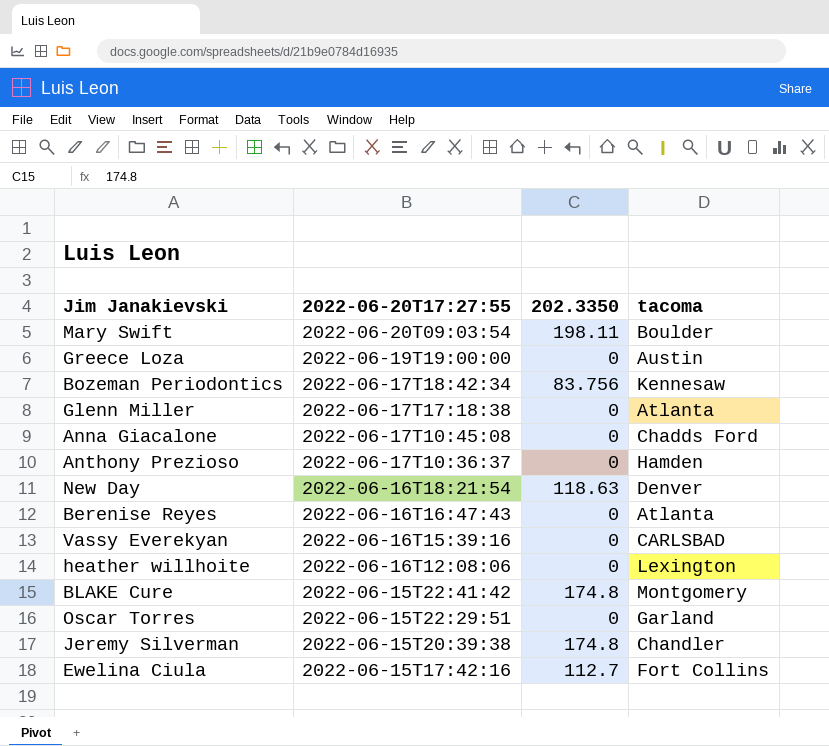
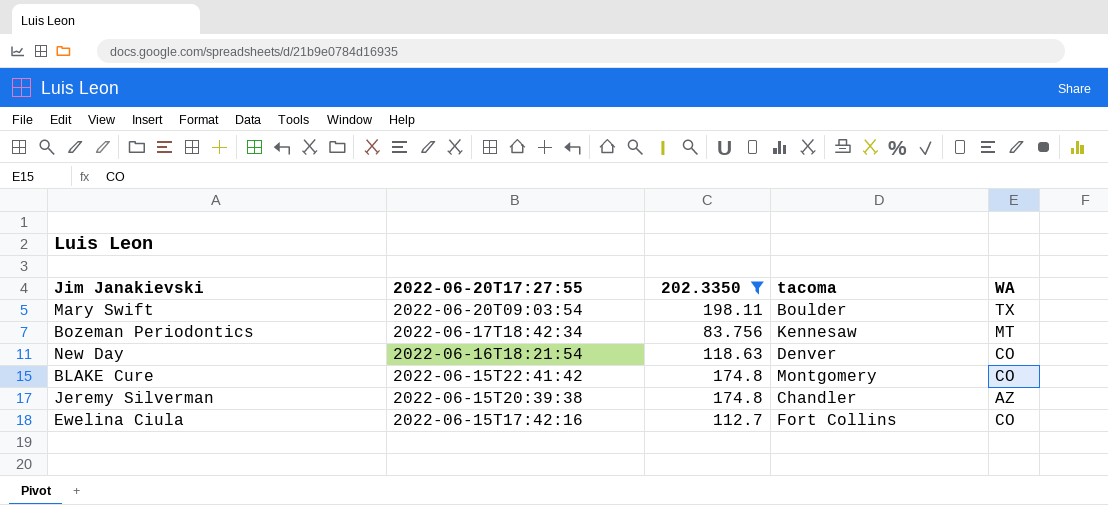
filter: none -> 202.3350 != 0
column WA | position: none -> 5

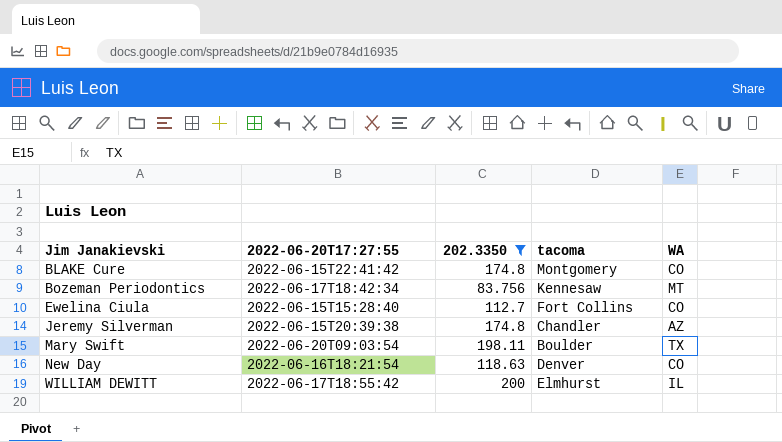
row order: 2022-06-20T17:27:55 descending -> Jim Janakievski ascending
Ewelina Ciula | 2022-06-20T17:27:55: 2022-06-15T17:42:16 -> 2022-06-15T15:28:40
row WILLIAM DEWITT: none -> 2022-06-17T18:55:42 | 200 | Elmhurst | IL

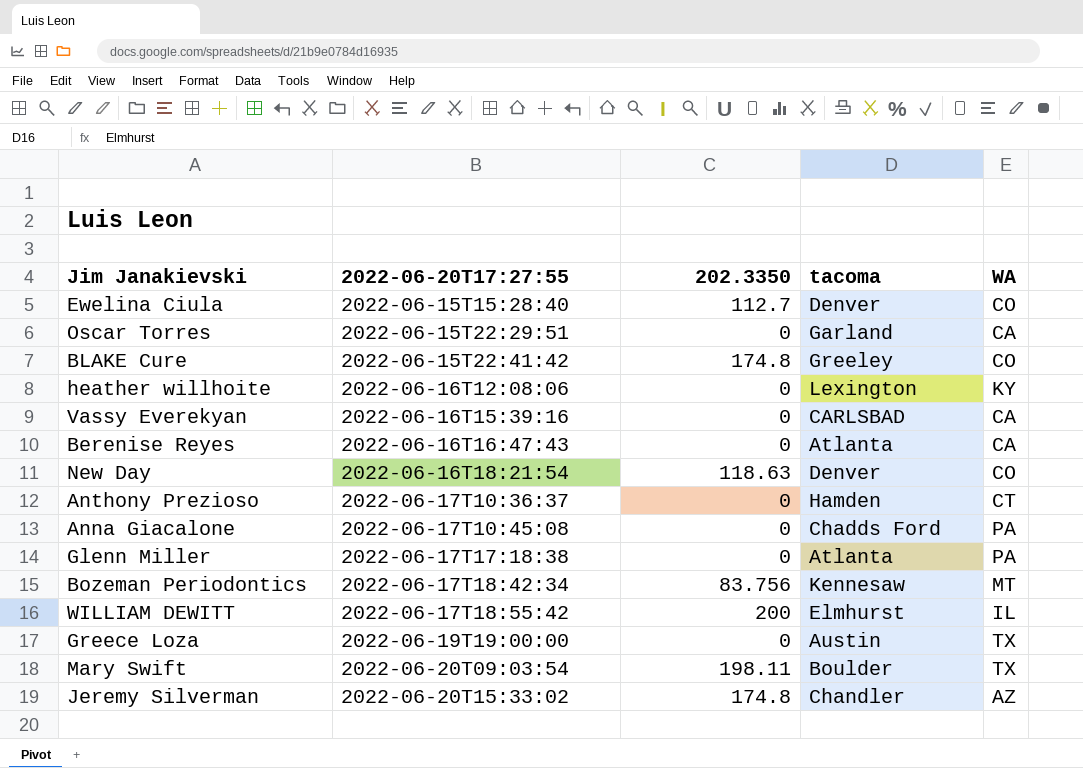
filter: 202.3350 != 0 -> none
row order: Jim Janakievski ascending -> 2022-06-20T17:27:55 ascending
Ewelina Ciula | tacoma: Fort Collins -> Denver
BLAKE Cure | tacoma: Montgomery -> Greeley
Jeremy Silverman | 2022-06-20T17:27:55: 2022-06-15T20:39:38 -> 2022-06-20T15:33:02

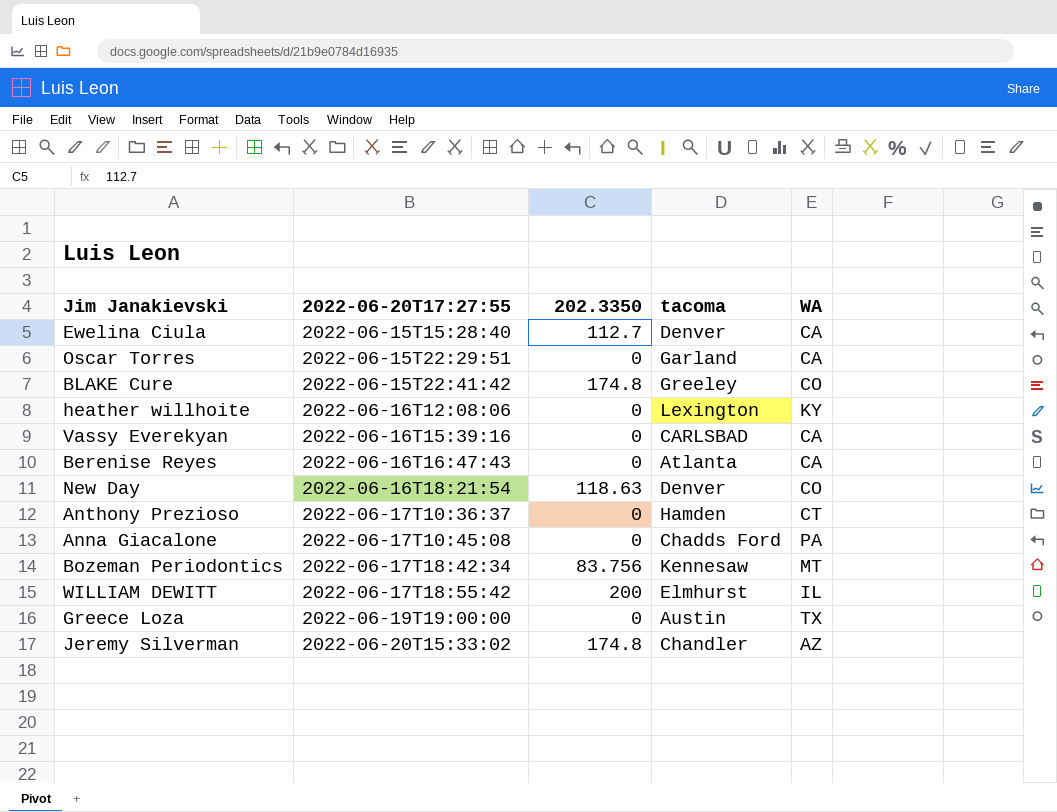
row Glenn Miller: 2022-06-17T17:18:38 | 0 | Atlanta | PA -> none
row Mary Swift: 2022-06-20T09:03:54 | 198.11 | Boulder | TX -> none
Ewelina Ciula | WA: CO -> CA

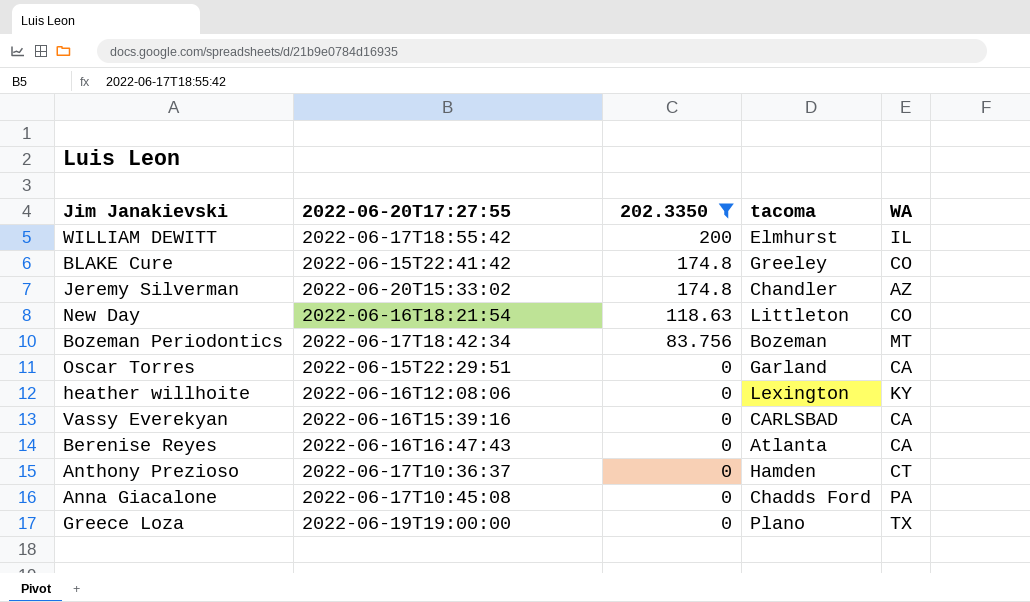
filter: none -> 202.3350 != 112.7
row order: 2022-06-20T17:27:55 ascending -> 202.3350 descending
New Day | tacoma: Denver -> Littleton
Bozeman Periodontics | tacoma: Kennesaw -> Bozeman
Greece Loza | tacoma: Austin -> Plano

